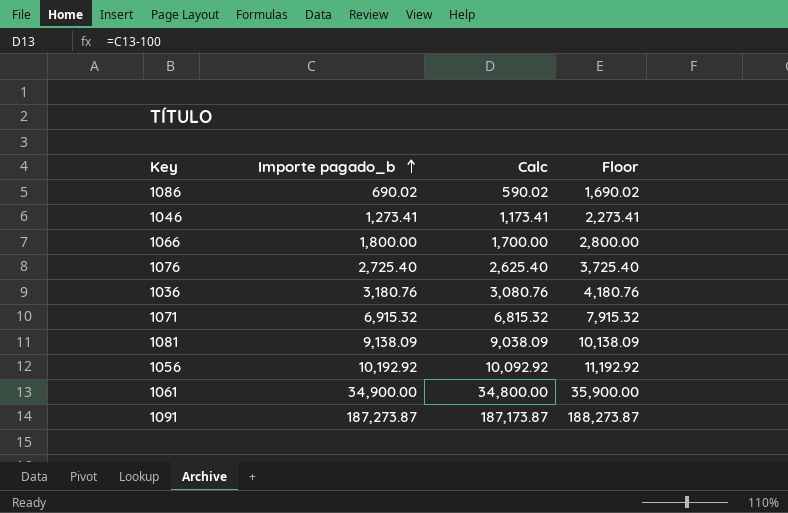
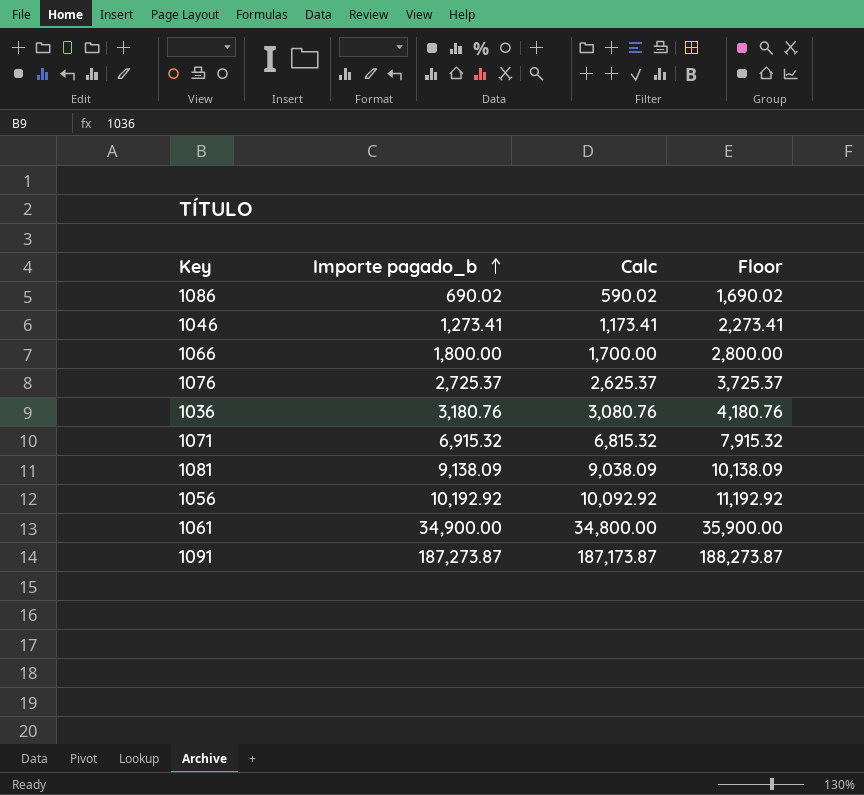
1076 | Importe pagado_b: 2,725.40 -> 2,725.37
1076 | Calc: 2,625.40 -> 2,625.37
1076 | Floor: 3,725.40 -> 3,725.37

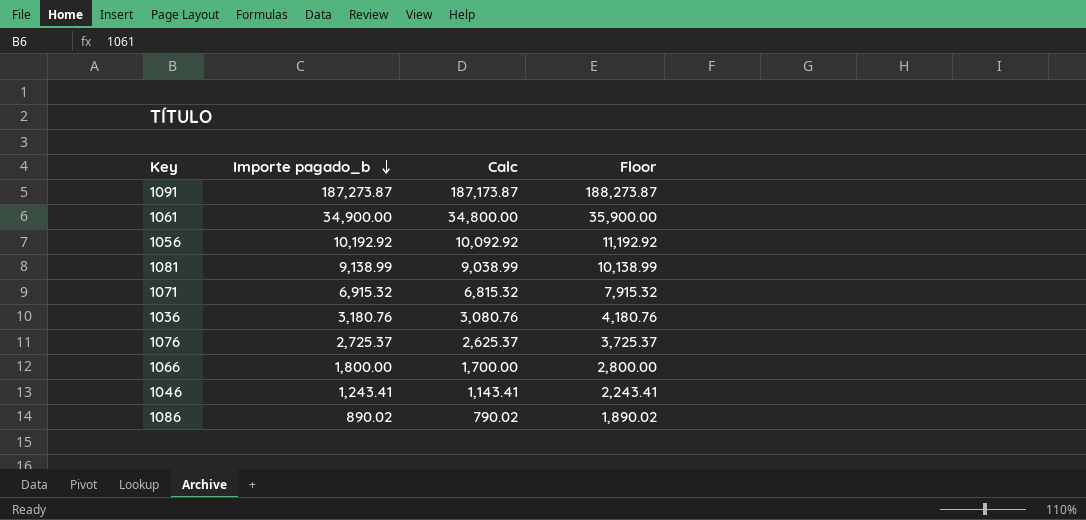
row order: Importe pagado_b ascending -> Importe pagado_b descending
1081 | Importe pagado_b: 9,138.09 -> 9,138.99
1081 | Calc: 9,038.09 -> 9,038.99
1081 | Floor: 10,138.09 -> 10,138.99
1046 | Importe pagado_b: 1,273.41 -> 1,243.41
1046 | Calc: 1,173.41 -> 1,143.41
1046 | Floor: 2,273.41 -> 2,243.41
1086 | Importe pagado_b: 690.02 -> 890.02
1086 | Calc: 590.02 -> 790.02
1086 | Floor: 1,690.02 -> 1,890.02

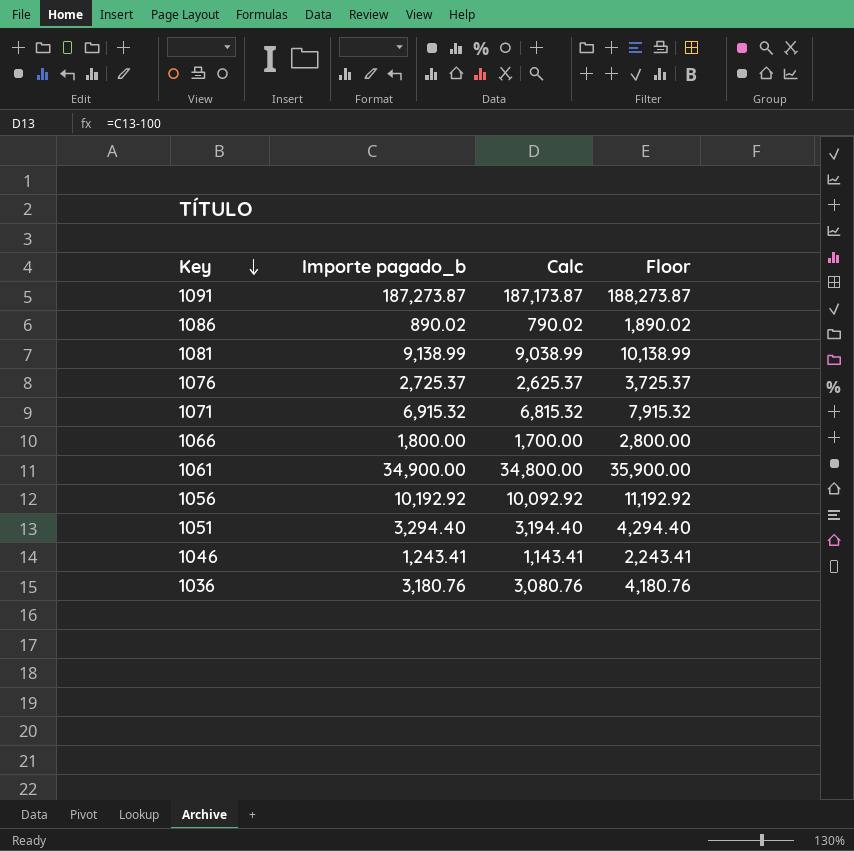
row order: Importe pagado_b descending -> Key descending
row 1051: none -> 3,294.40 | 3,194.40 | 4,294.40

